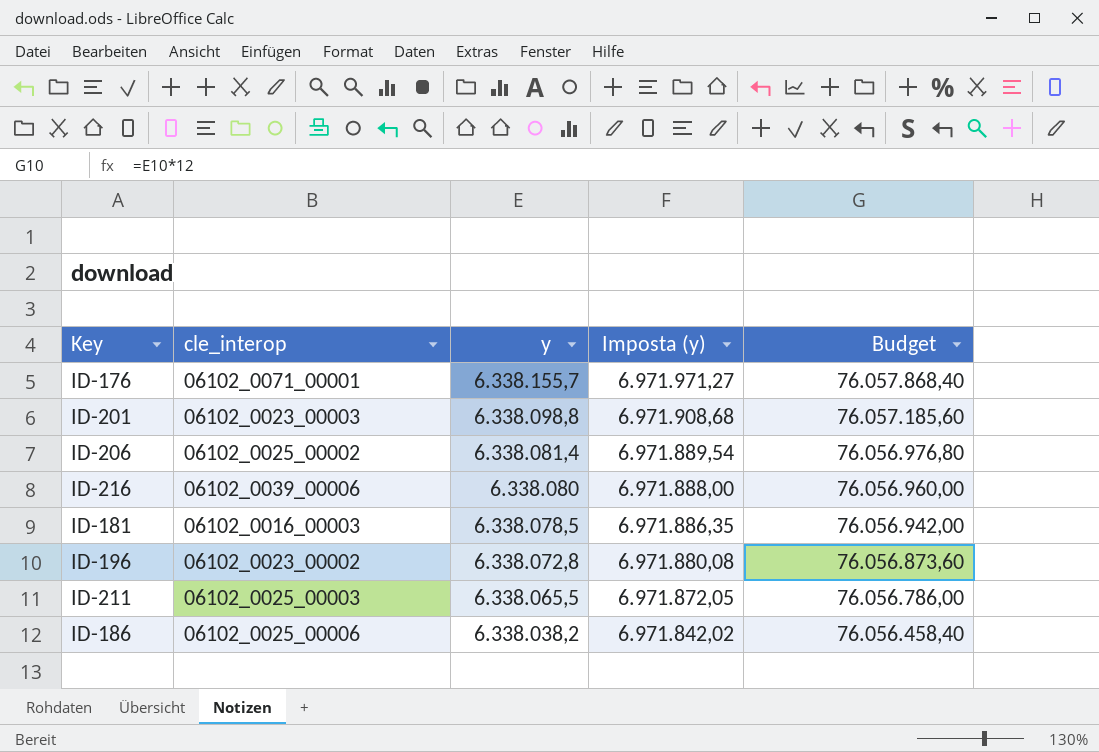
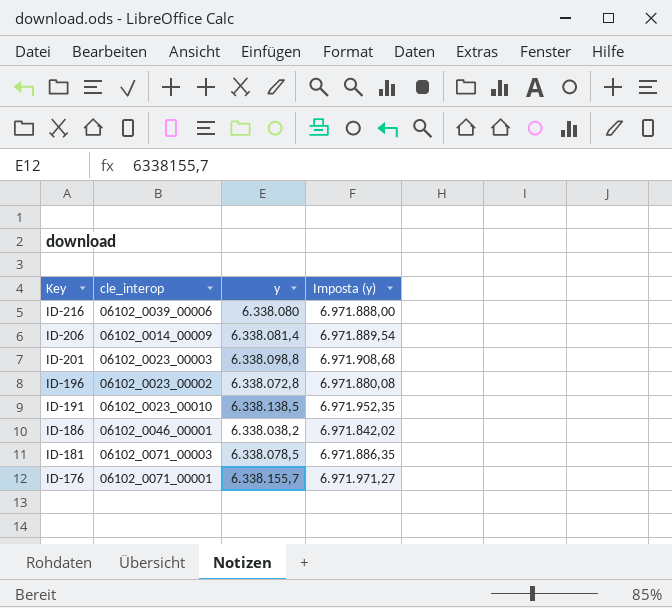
row order: y descending -> Key descending
column Budget | formula: [y] * 12 -> none
row ID-211: 06102_0025_00003 | 6.338.065,5 | 6.971.872,05 | 76.056.786,00 -> none
ID-206 | cle_interop: 06102_0025_00002 -> 06102_0014_00009
row ID-191: none -> 06102_0023_00010 | 6.338.138,5 | 6.971.952,35
ID-186 | cle_interop: 06102_0025_00006 -> 06102_0046_00001
ID-181 | cle_interop: 06102_0016_00003 -> 06102_0071_00003

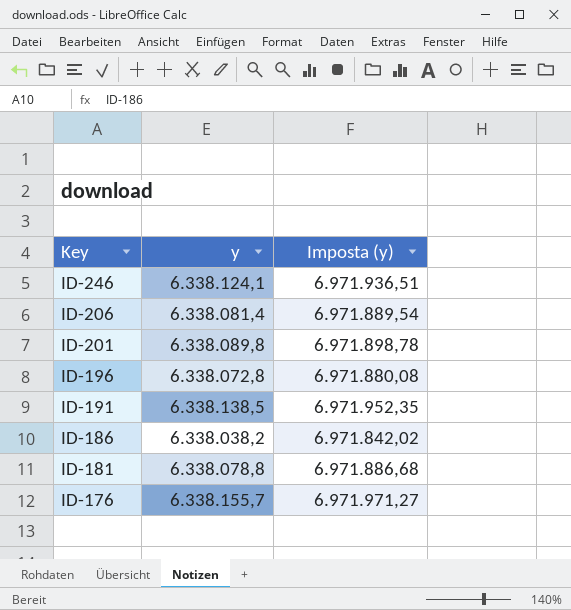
column cle_interop | position: 2 -> none
row ID-216: 06102_0039_00006 | 6.338.080 | 6.971.888,00 -> none
row ID-246: none -> 6.338.124,1 | 6.971.936,51
ID-201 | y: 6.338.098,8 -> 6.338.089,8
ID-201 | Imposta (y): 6.971.908,68 -> 6.971.898,78
ID-181 | y: 6.338.078,5 -> 6.338.078,8
ID-181 | Imposta (y): 6.971.886,35 -> 6.971.886,68

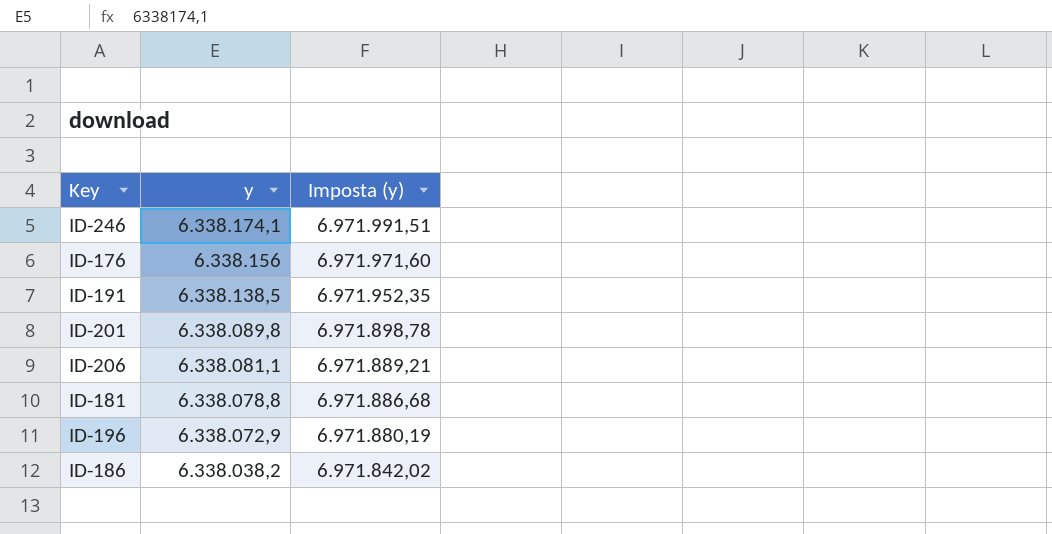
row order: Key descending -> y descending
ID-246 | y: 6.338.124,1 -> 6.338.174,1
ID-246 | Imposta (y): 6.971.936,51 -> 6.971.991,51
ID-176 | y: 6.338.155,7 -> 6.338.156
ID-176 | Imposta (y): 6.971.971,27 -> 6.971.971,60
ID-206 | y: 6.338.081,4 -> 6.338.081,1
ID-206 | Imposta (y): 6.971.889,54 -> 6.971.889,21
ID-196 | y: 6.338.072,8 -> 6.338.072,9
ID-196 | Imposta (y): 6.971.880,08 -> 6.971.880,19

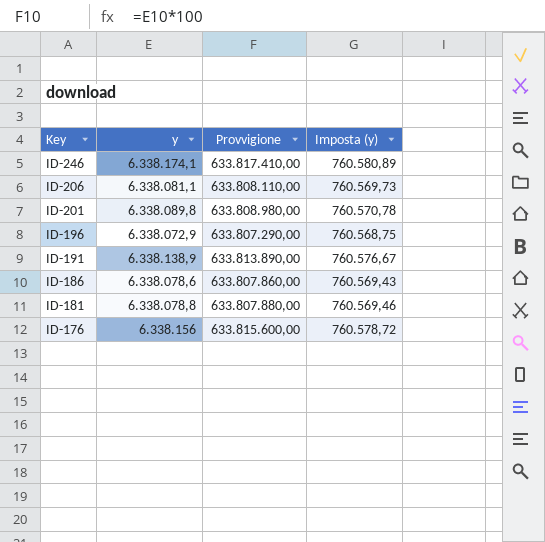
row order: y descending -> Key descending
column Provvigione | formula: none -> [y] * 100
column Imposta (y) | formula: [y] * 1,1 -> [y] * 0,12
ID-191 | y: 6.338.138,5 -> 6.338.138,9
ID-186 | y: 6.338.038,2 -> 6.338.078,6

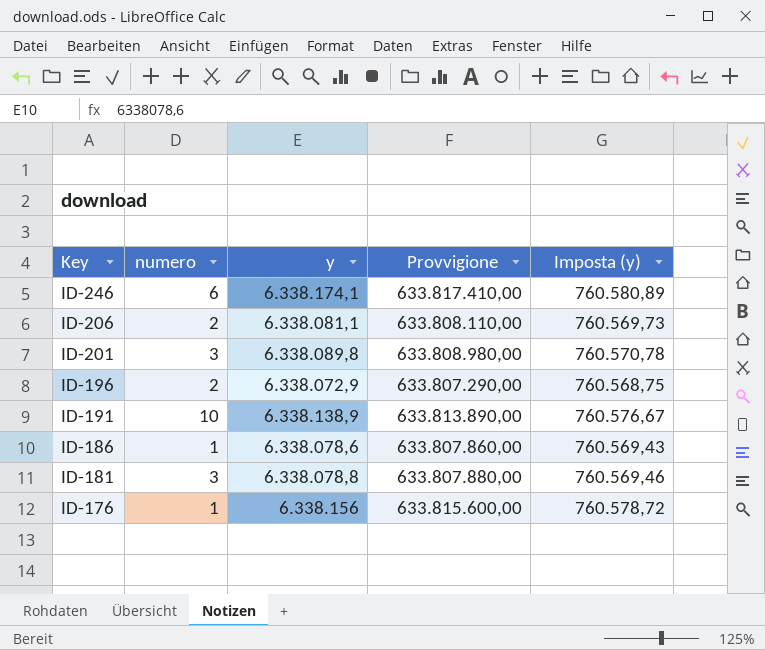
column numero | position: none -> 2

